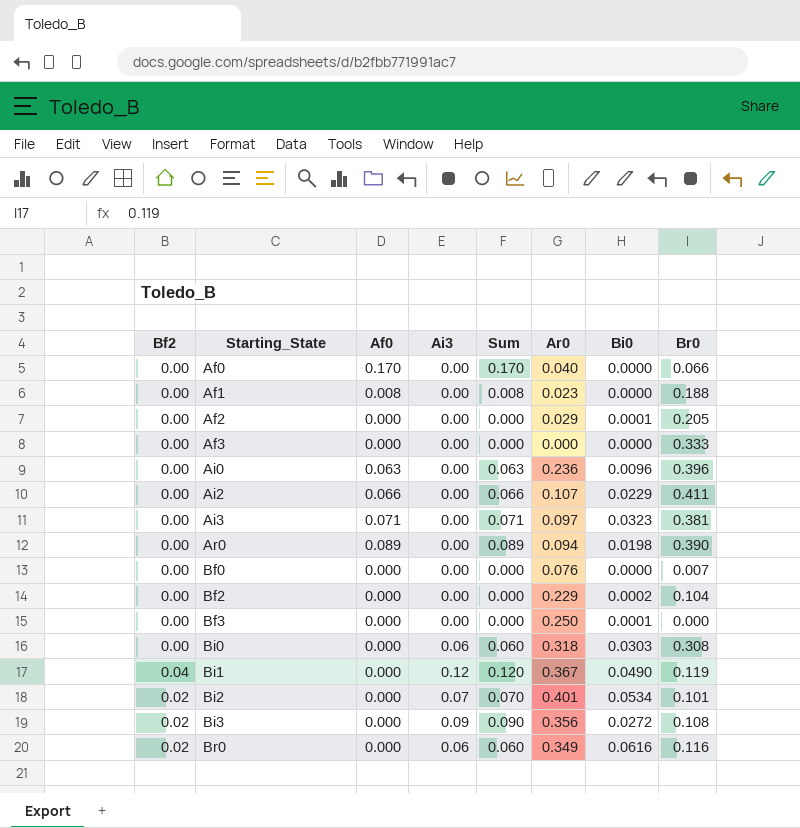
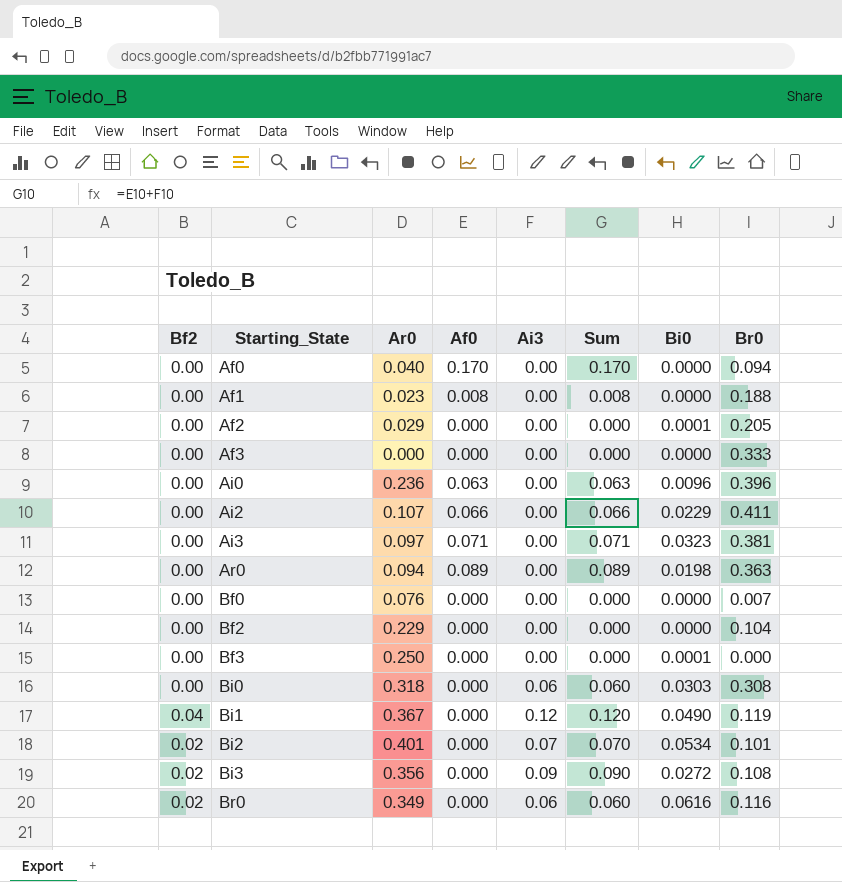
column Ar0 | position: 6 -> 3
Af0 | Br0: 0.066 -> 0.094
Ar0 | Br0: 0.390 -> 0.363
Bf2 | Bi0: 0.0002 -> 0.0000

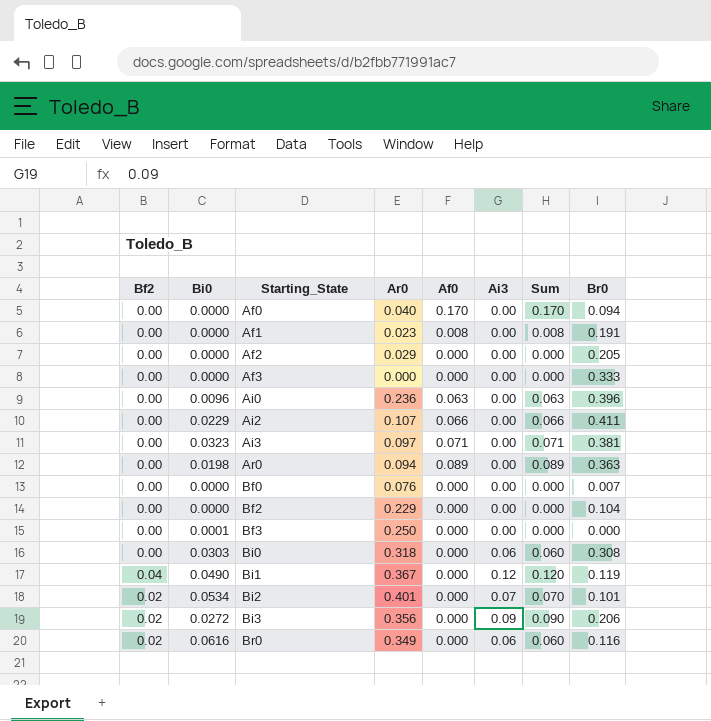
column Bi0 | position: 7 -> 2
Af1 | Br0: 0.188 -> 0.191
Af2 | Bi0: 0.0001 -> 0.0000
Bi3 | Br0: 0.108 -> 0.206

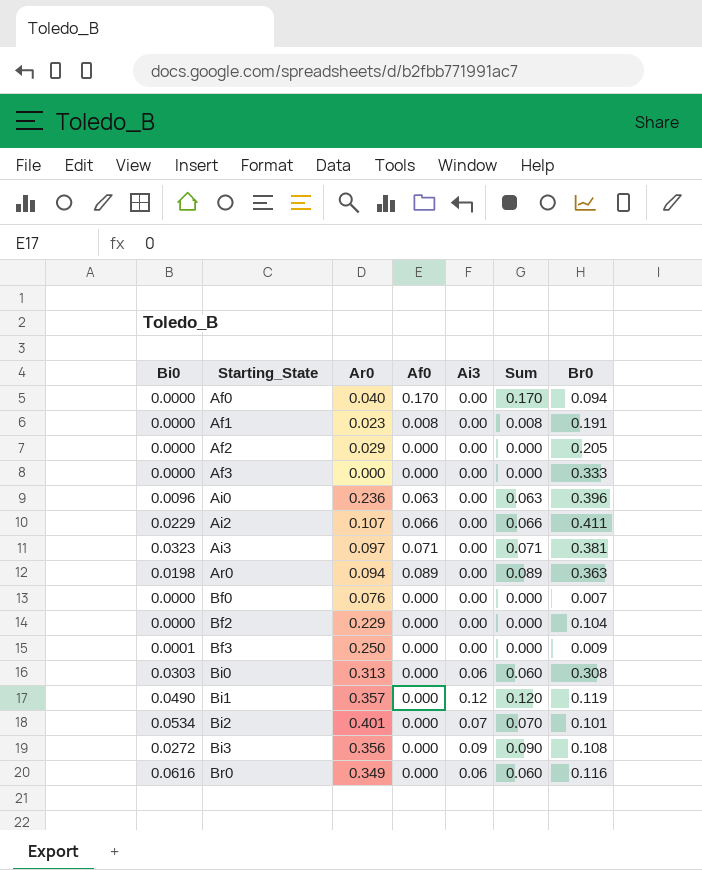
column Bf2 | position: 1 -> none
Bf3 | Br0: 0.000 -> 0.009
Bi0 | Ar0: 0.318 -> 0.313
Bi1 | Ar0: 0.367 -> 0.357
Bi3 | Br0: 0.206 -> 0.108

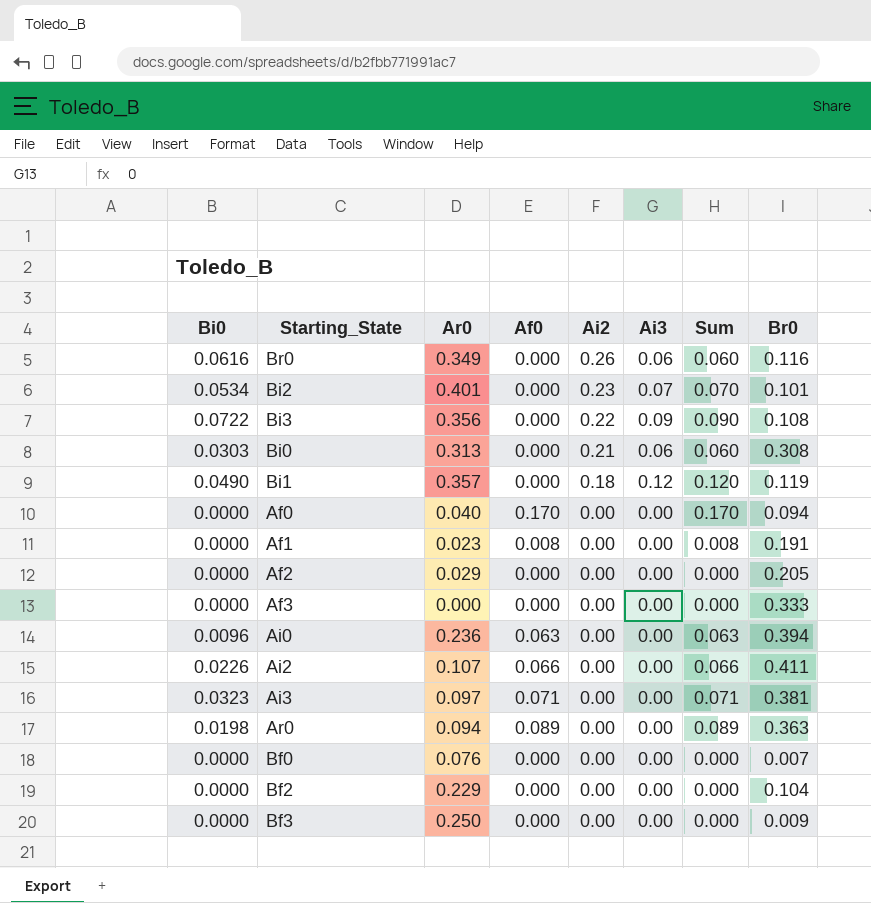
row order: Starting_State ascending -> Ai2 descending
column Ai2 | position: none -> 5
Bi3 | Bi0: 0.0272 -> 0.0722
Ai0 | Br0: 0.396 -> 0.394
Ai2 | Bi0: 0.0229 -> 0.0226
Bf3 | Bi0: 0.0001 -> 0.0000

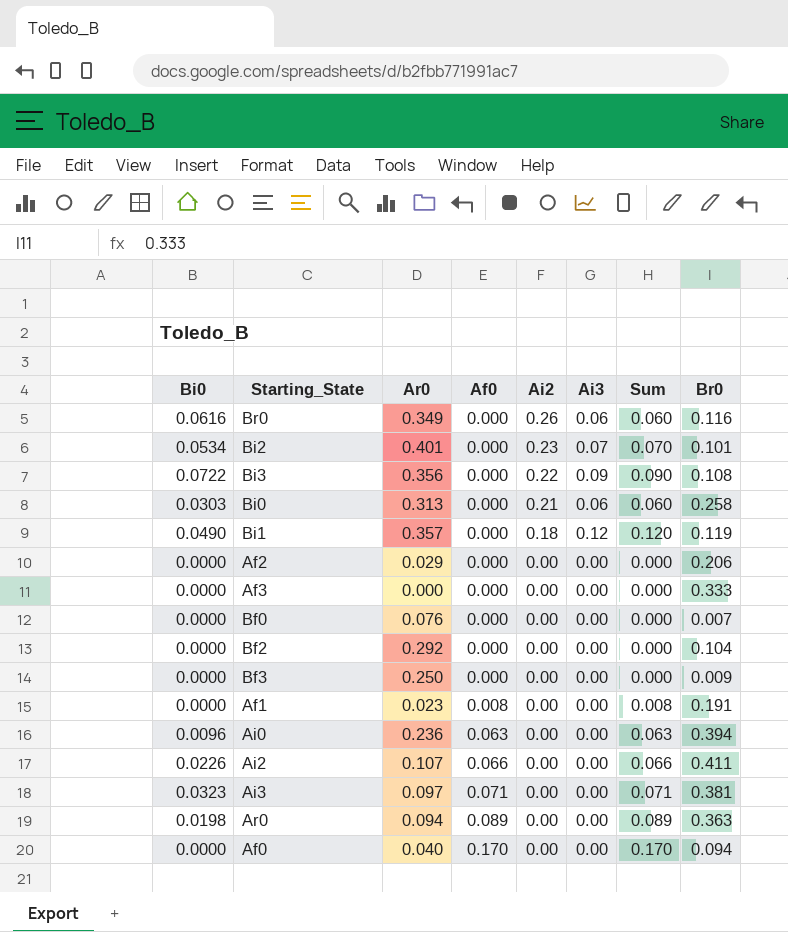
row order: Ai2 descending -> Af0 ascending
Bi0 | Br0: 0.308 -> 0.258
Af2 | Br0: 0.205 -> 0.206
Bf2 | Ar0: 0.229 -> 0.292

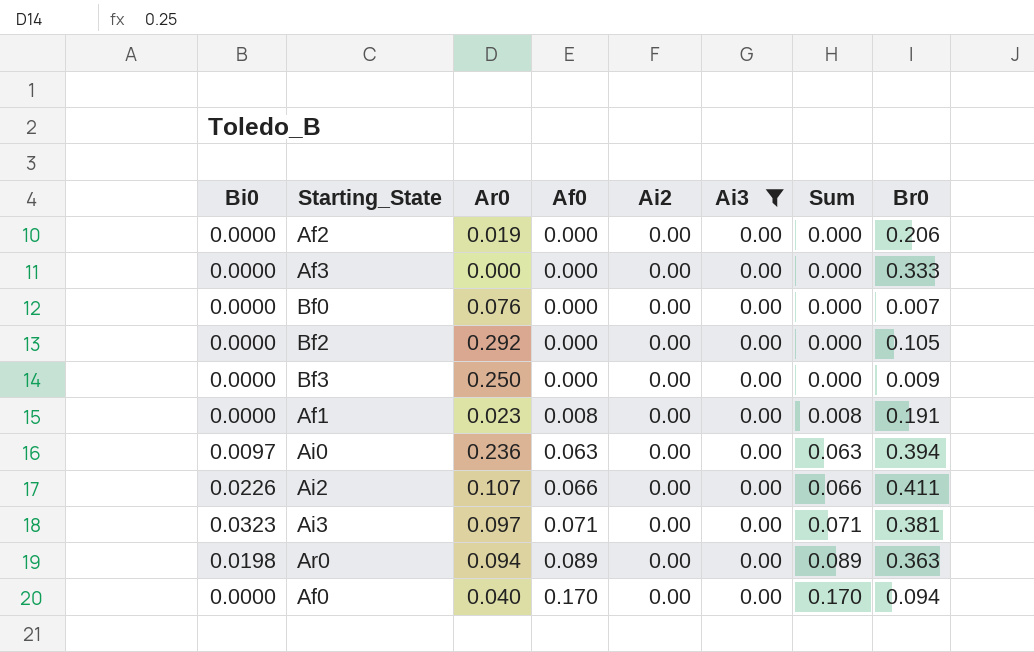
filter: none -> Ai3 = 0.00
Af2 | Ar0: 0.029 -> 0.019
Bf2 | Br0: 0.104 -> 0.105
Ai0 | Bi0: 0.0096 -> 0.0097

